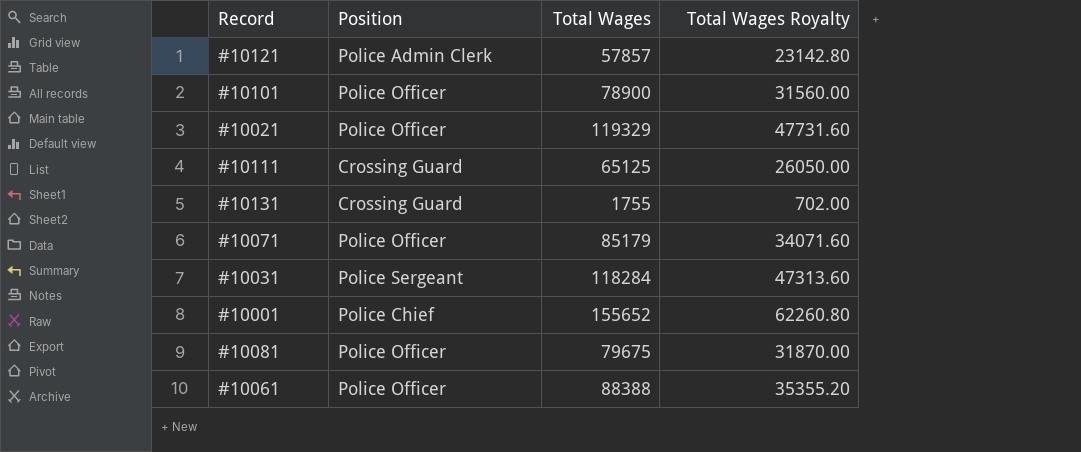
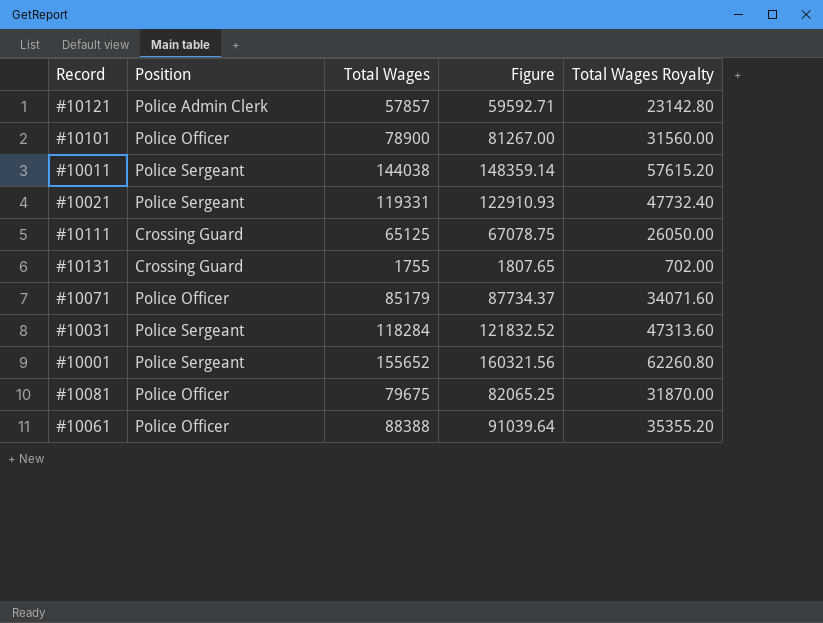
column Figure | formula: none -> [Total Wages] * 1.03
row #10011: none -> Police Sergeant | 144038 | 148359.14 | 57615.20
#10021 | Position: Police Officer -> Police Sergeant
#10021 | Total Wages: 119329 -> 119331
#10021 | Total Wages Royalty: 47731.60 -> 47732.40
#10001 | Position: Police Chief -> Police Sergeant

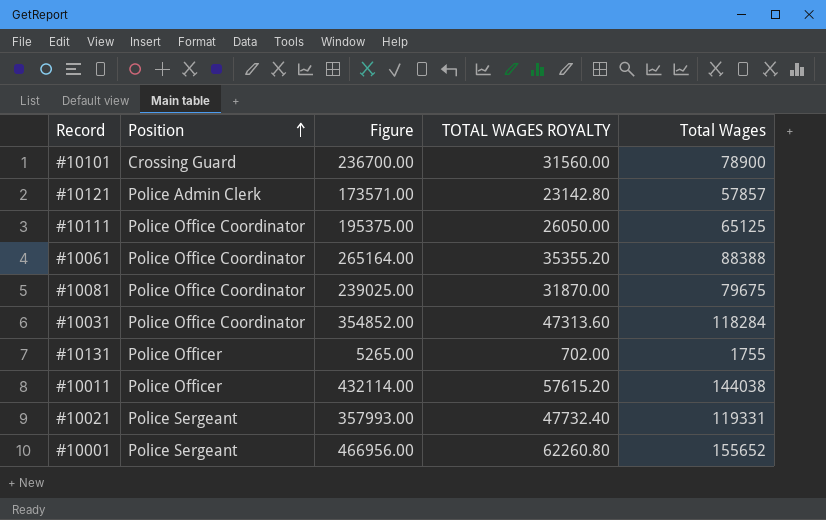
row order: none -> Position ascending
column Figure | formula: [Total Wages] * 1.03 -> [Total Wages] * 3
column name: Total Wages Royalty -> TOTAL WAGES ROYALTY
column Total Wages | position: 3 -> 5
row #10071: Police Officer | 85179 | 87734.37 | 34071.60 -> none
#10101 | Position: Police Officer -> Crossing Guard
#10111 | Position: Crossing Guard -> Police Office Coordinator
#10061 | Position: Police Officer -> Police Office Coordinator
#10081 | Position: Police Officer -> Police Office Coordinator
#10031 | Position: Police Sergeant -> Police Office Coordinator
#10131 | Position: Crossing Guard -> Police Officer
#10011 | Position: Police Sergeant -> Police Officer

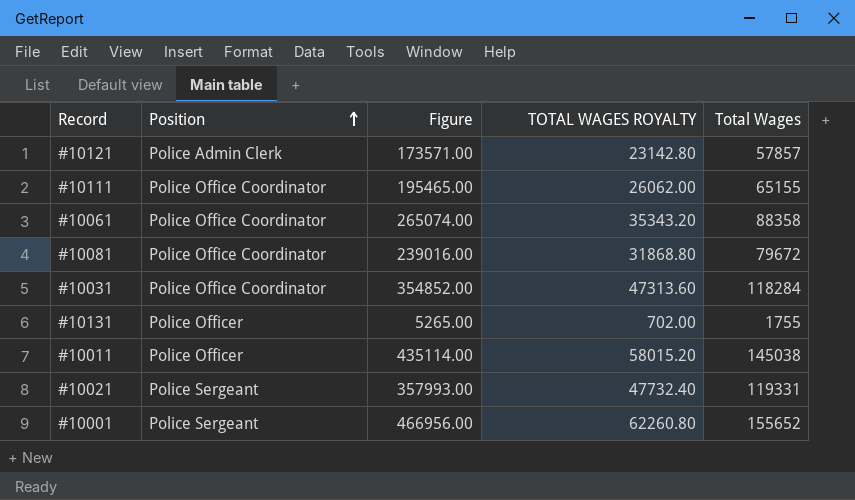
row #10101: Crossing Guard | 236700.00 | 31560.00 | 78900 -> none
#10111 | Figure: 195375.00 -> 195465.00
#10111 | TOTAL WAGES ROYALTY: 26050.00 -> 26062.00
#10111 | Total Wages: 65125 -> 65155
#10061 | Figure: 265164.00 -> 265074.00
#10061 | TOTAL WAGES ROYALTY: 35355.20 -> 35343.20
#10061 | Total Wages: 88388 -> 88358
#10081 | Figure: 239025.00 -> 239016.00
#10081 | TOTAL WAGES ROYALTY: 31870.00 -> 31868.80
#10081 | Total Wages: 79675 -> 79672
#10011 | Figure: 432114.00 -> 435114.00
#10011 | TOTAL WAGES ROYALTY: 57615.20 -> 58015.20
#10011 | Total Wages: 144038 -> 145038

